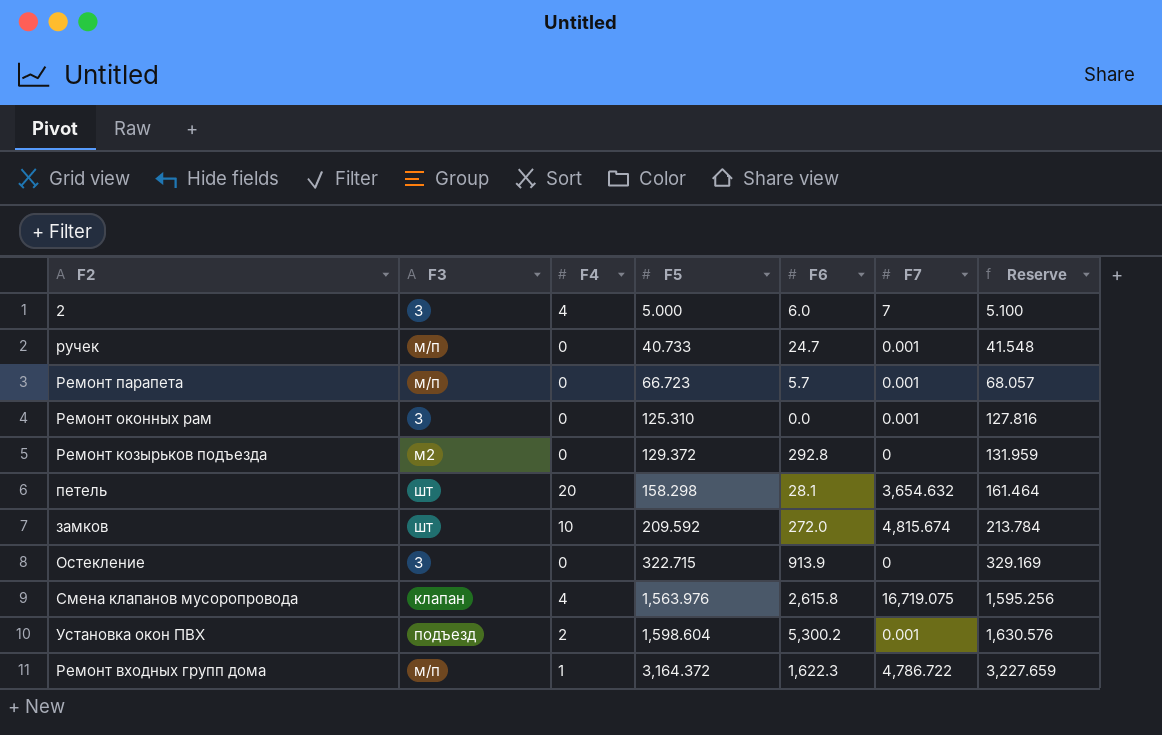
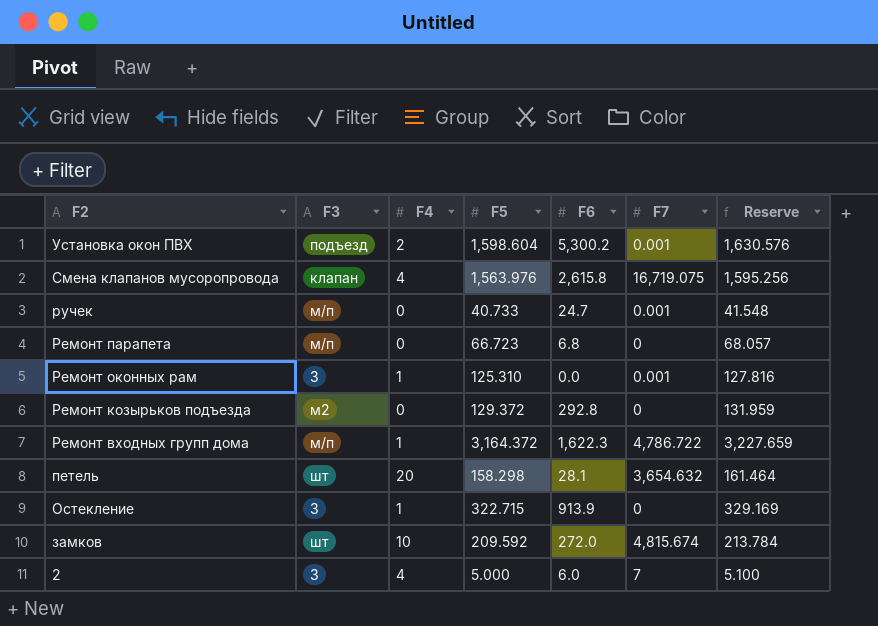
row order: F5 ascending -> F2 descending
Ремонт парапета | F6: 5.7 -> 6.8
Ремонт парапета | F7: 0.001 -> 0
Ремонт оконных рам | F4: 0 -> 1
Остекление | F4: 0 -> 1

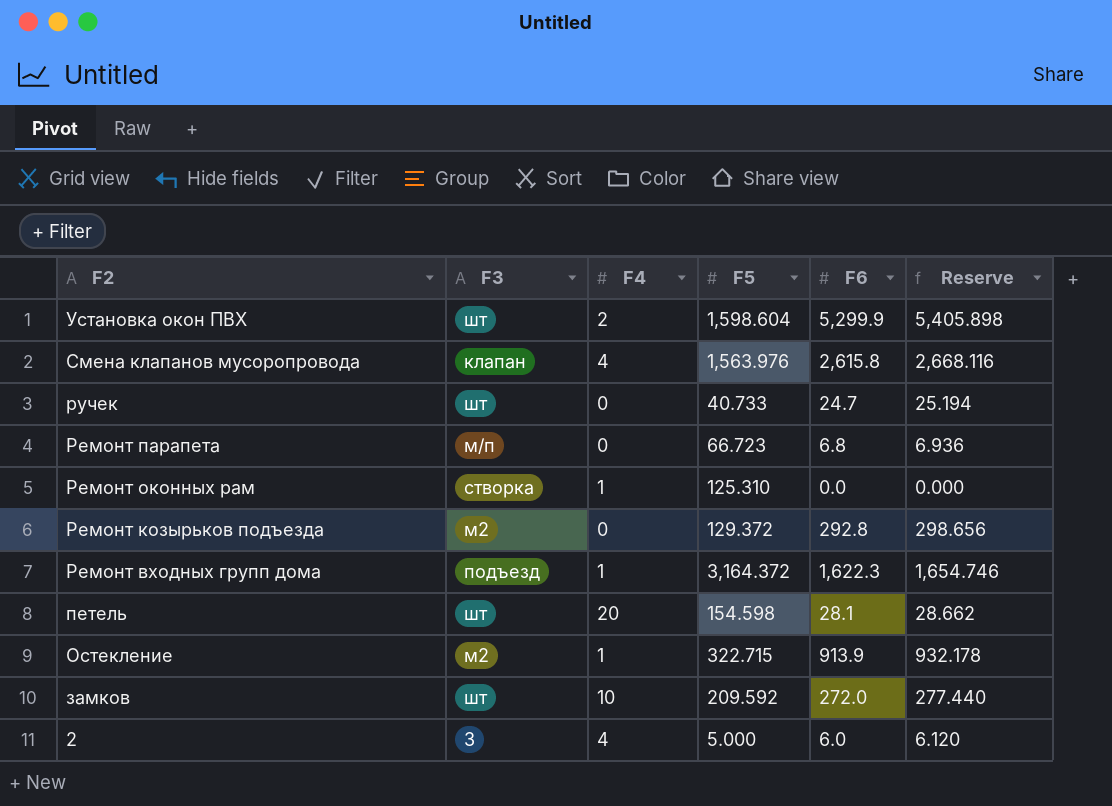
column F7 | position: 6 -> none
column Reserve | formula: [F5] * 1.02 -> [F6] * 1.02
Установка окон ПВХ | F3: подъезд -> шт
Установка окон ПВХ | F6: 5,300.2 -> 5,299.9
ручек | F3: м/п -> шт
Ремонт оконных рам | F3: 3 -> створка
Ремонт входных групп дома | F3: м/п -> подъезд
петель | F5: 158.298 -> 154.598
Остекление | F3: 3 -> м2

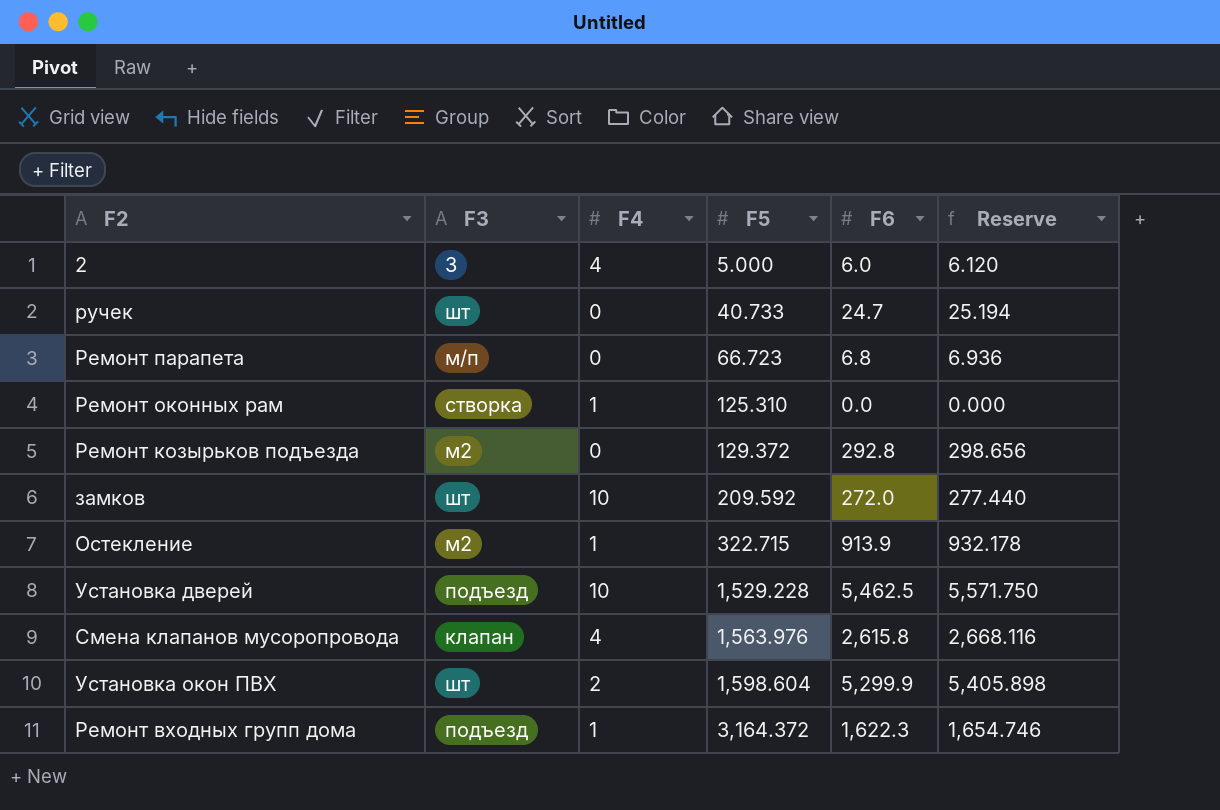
row order: F2 descending -> F5 ascending
row петель: шт | 20 | 154.598 | 28.1 | 28.662 -> none
row Установка дверей: none -> подъезд | 10 | 1,529.228 | 5,462.5 | 5,571.750

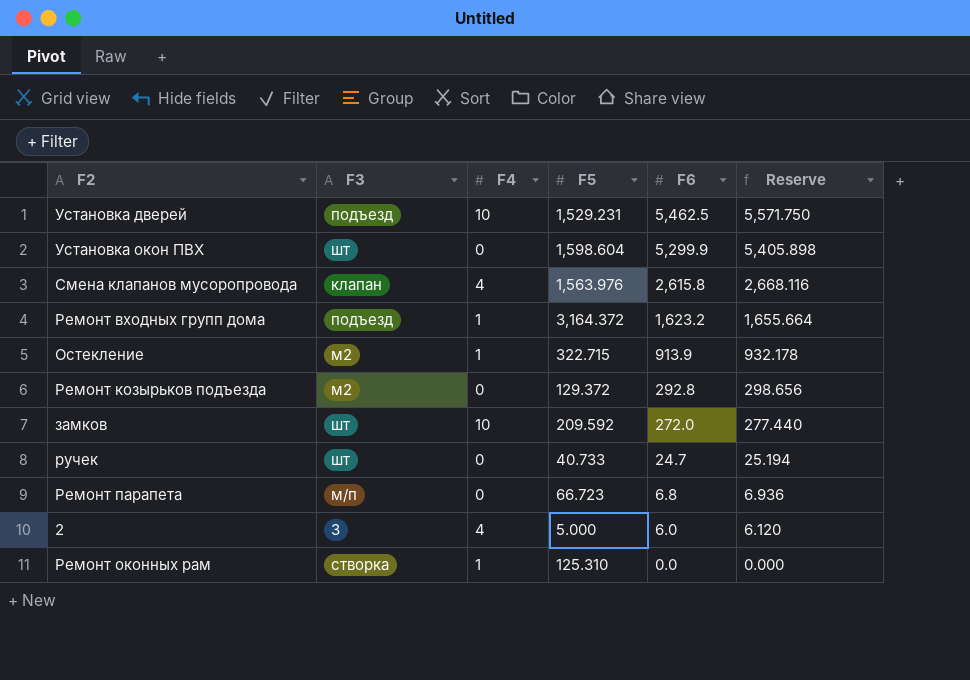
row order: F5 ascending -> F6 descending
Установка дверей | F5: 1,529.228 -> 1,529.231
Установка окон ПВХ | F4: 2 -> 0
Ремонт входных групп дома | F6: 1,622.3 -> 1,623.2
Ремонт входных групп дома | Reserve: 1,654.746 -> 1,655.664

